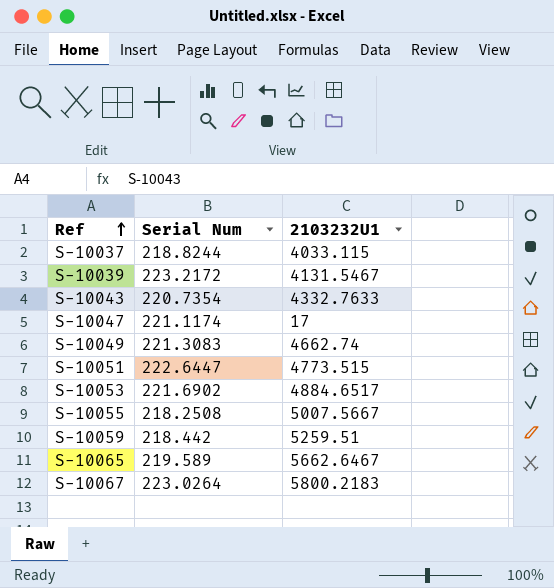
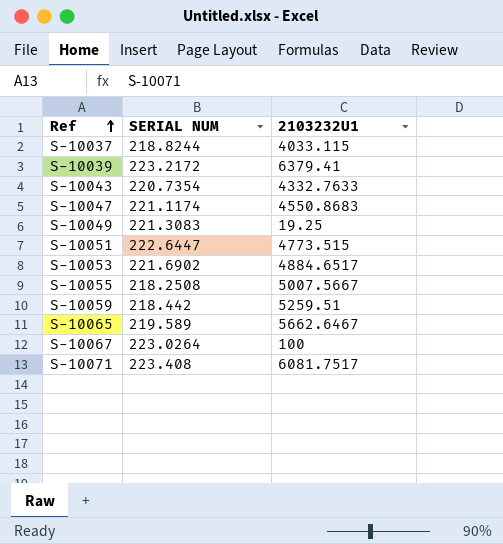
column name: Serial Num -> SERIAL NUM
S-10039 | 2103232U1: 4131.5467 -> 6379.41
S-10047 | 2103232U1: 17 -> 4550.8683
S-10049 | 2103232U1: 4662.74 -> 19.25
S-10067 | 2103232U1: 5800.2183 -> 100
row S-10071: none -> 223.408 | 6081.7517

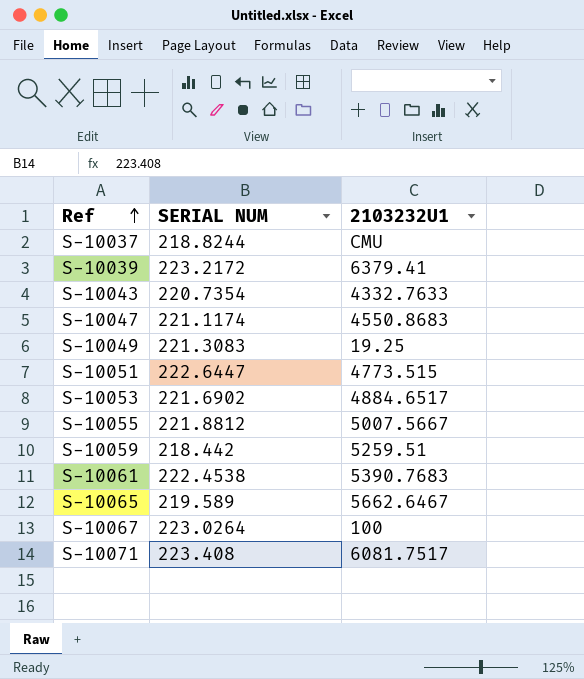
S-10037 | 2103232U1: 4033.115 -> CMU
S-10055 | SERIAL NUM: 218.2508 -> 221.8812
row S-10061: none -> 222.4538 | 5390.7683

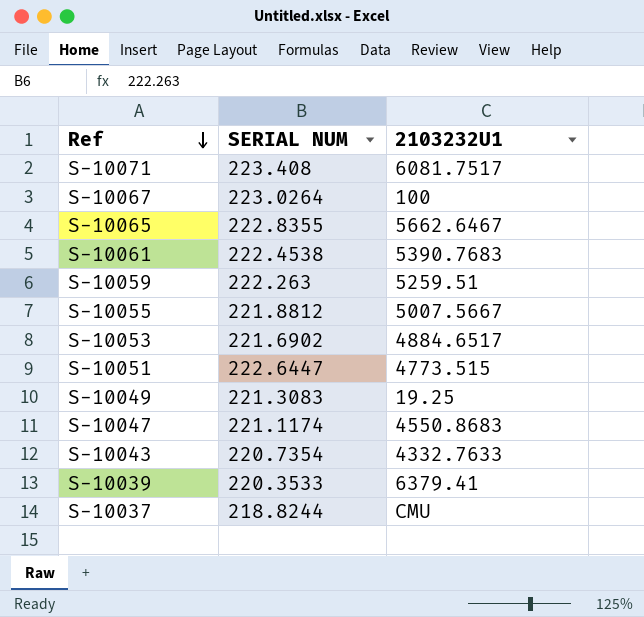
row order: Ref ascending -> Ref descending
S-10065 | SERIAL NUM: 219.589 -> 222.8355
S-10059 | SERIAL NUM: 218.442 -> 222.263
S-10039 | SERIAL NUM: 223.2172 -> 220.3533

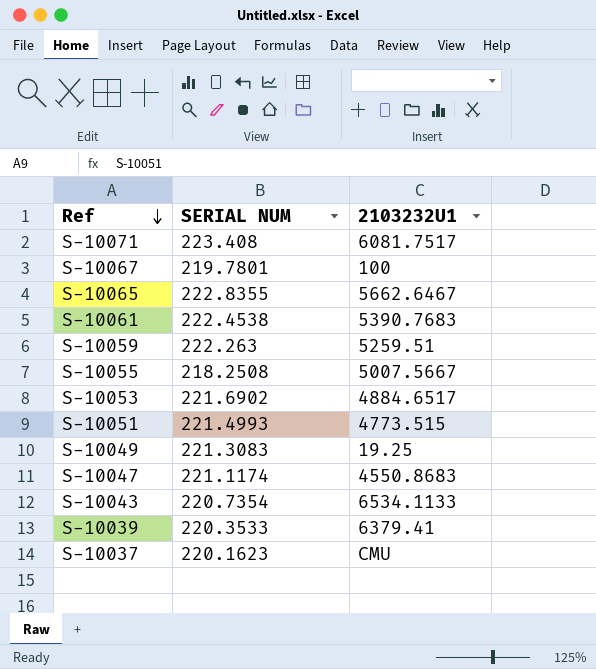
S-10067 | SERIAL NUM: 223.0264 -> 219.7801
S-10055 | SERIAL NUM: 221.8812 -> 218.2508
S-10051 | SERIAL NUM: 222.6447 -> 221.4993
S-10043 | 2103232U1: 4332.7633 -> 6534.1133
S-10037 | SERIAL NUM: 218.8244 -> 220.1623

